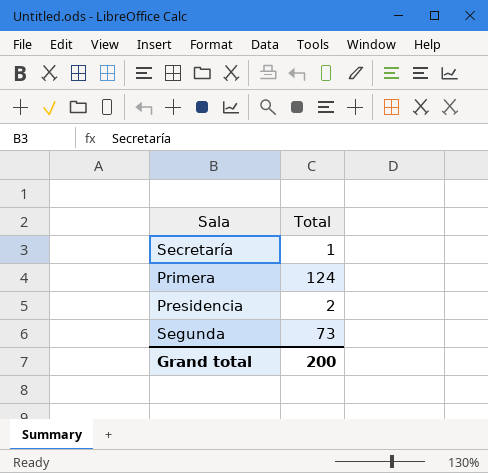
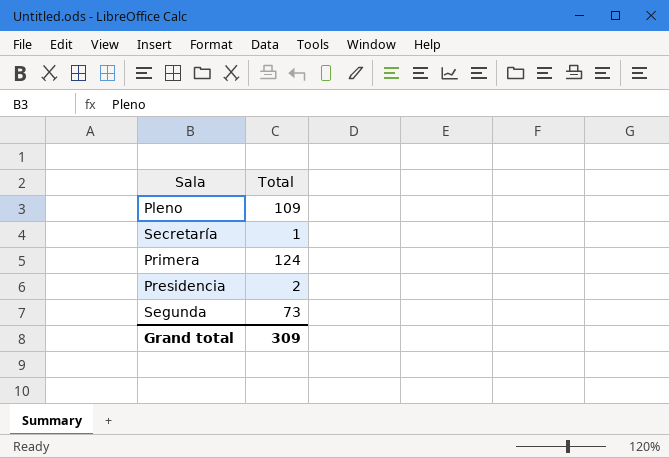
row Pleno: none -> 109
Grand total | Total: 200 -> 309

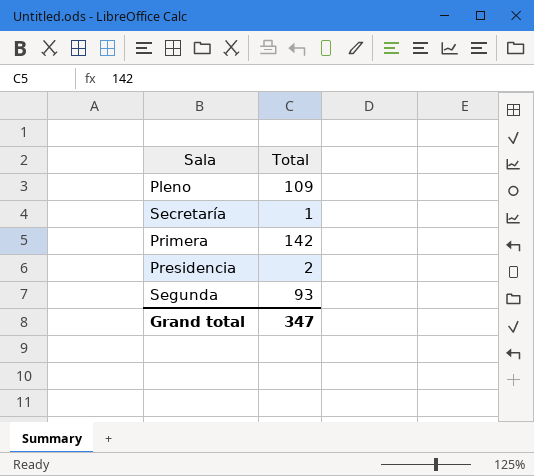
Primera | Total: 124 -> 142
Segunda | Total: 73 -> 93
Grand total | Total: 309 -> 347

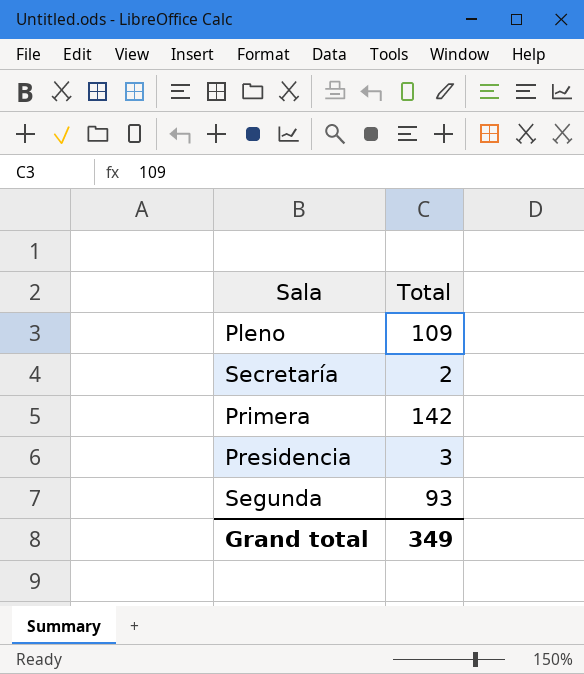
Secretaría | Total: 1 -> 2
Presidencia | Total: 2 -> 3
Grand total | Total: 347 -> 349

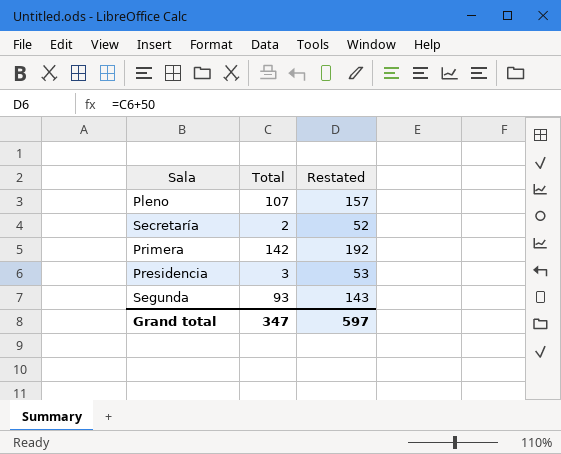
column Restated | formula: none -> [Total] + 50
Pleno | Total: 109 -> 107
Grand total | Total: 349 -> 347

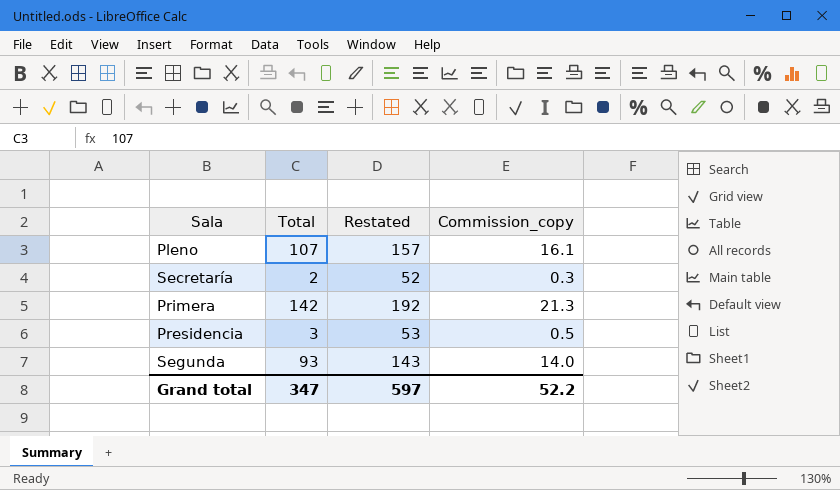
column Commission_copy | formula: none -> [Total] * 0.15

